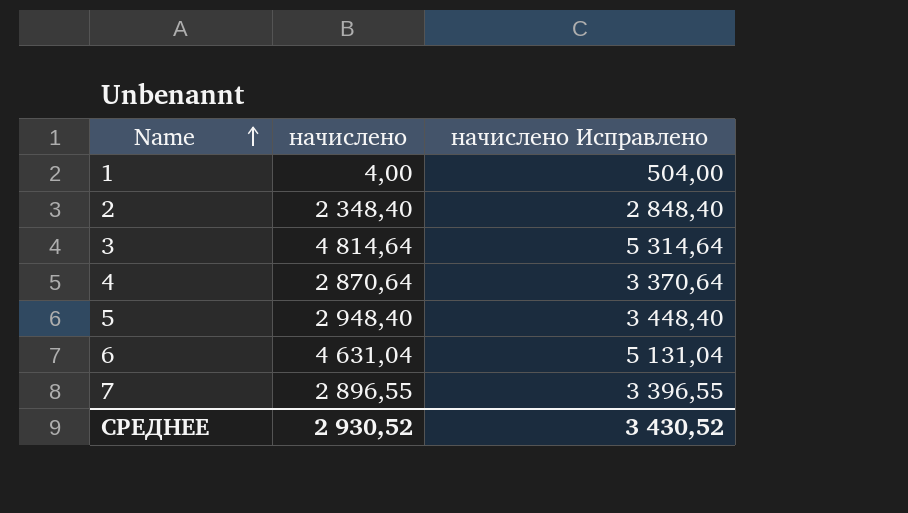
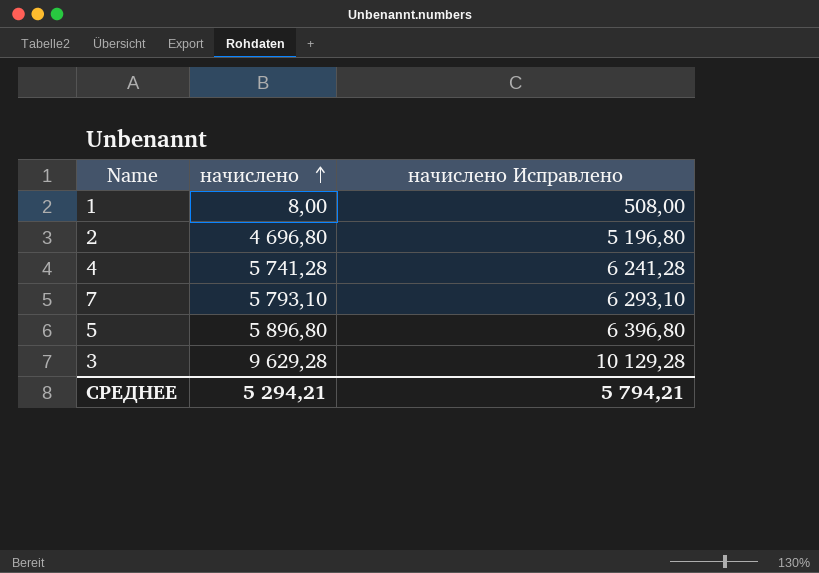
row order: Name ascending -> начислено ascending
row 6: 4 631,04 | 5 131,04 -> none
1 | начислено: 4,00 -> 8,00
1 | начислено Исправлено: 504,00 -> 508,00
2 | начислено: 2 348,40 -> 4 696,80
2 | начислено Исправлено: 2 848,40 -> 5 196,80
4 | начислено: 2 870,64 -> 5 741,28
4 | начислено Исправлено: 3 370,64 -> 6 241,28
7 | начислено: 2 896,55 -> 5 793,10
7 | начислено Исправлено: 3 396,55 -> 6 293,10
5 | начислено: 2 948,40 -> 5 896,80
5 | начислено Исправлено: 3 448,40 -> 6 396,80
3 | начислено: 4 814,64 -> 9 629,28
3 | начислено Исправлено: 5 314,64 -> 10 129,28
СРЕДНЕЕ | начислено: 2 930,52 -> 5 294,21
СРЕДНЕЕ | начислено Исправлено: 3 430,52 -> 5 794,21

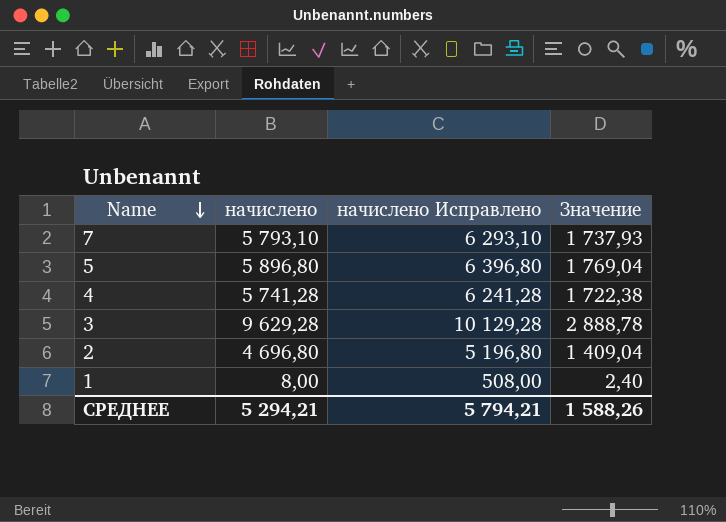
row order: начислено ascending -> Name descending
column Значение | formula: none -> [начислено] * 0,3

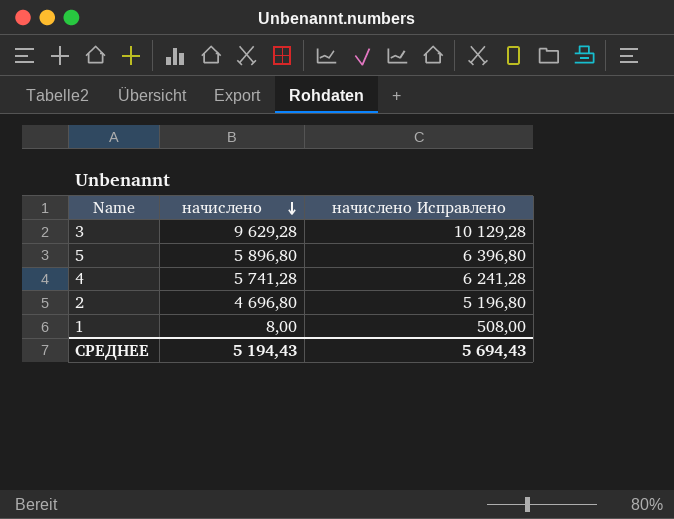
row order: Name descending -> начислено descending
column Значение | formula: [начислено] * 0,3 -> none
row 7: 5 793,10 | 6 293,10 | 1 737,93 -> none
СРЕДНЕЕ | начислено: 5 294,21 -> 5 194,43
СРЕДНЕЕ | начислено Исправлено: 5 794,21 -> 5 694,43

